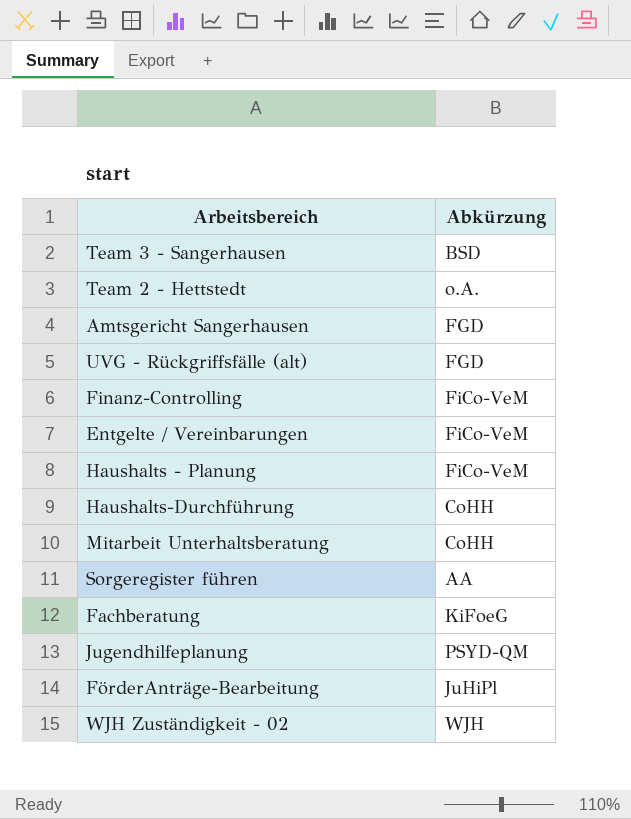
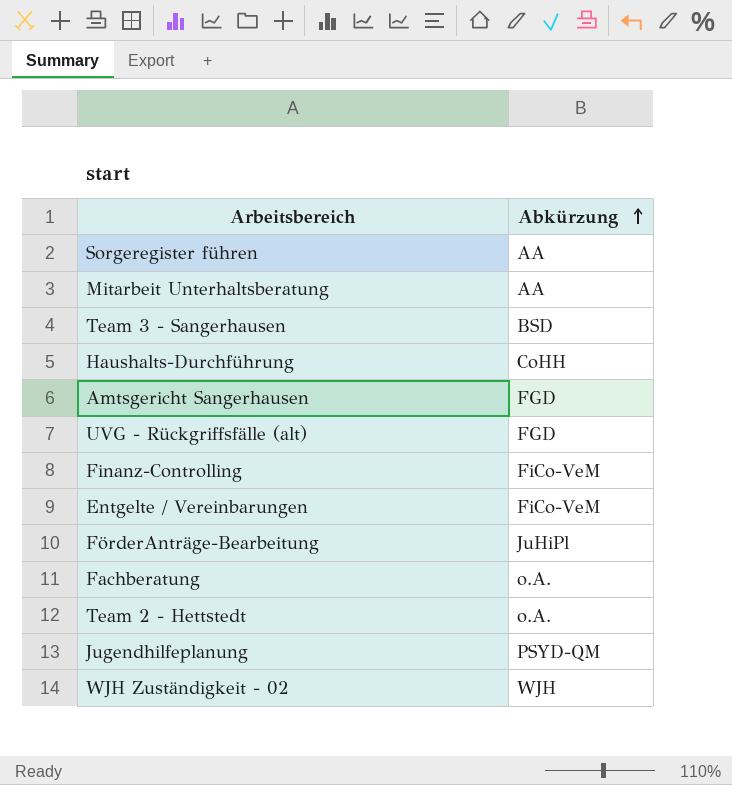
row order: none -> Abkürzung ascending
row Haushalts - Planung: FiCo-VeM -> none
Mitarbeit Unterhaltsberatung | Abkürzung: CoHH -> AA
Fachberatung | Abkürzung: KiFoeG -> o.A.

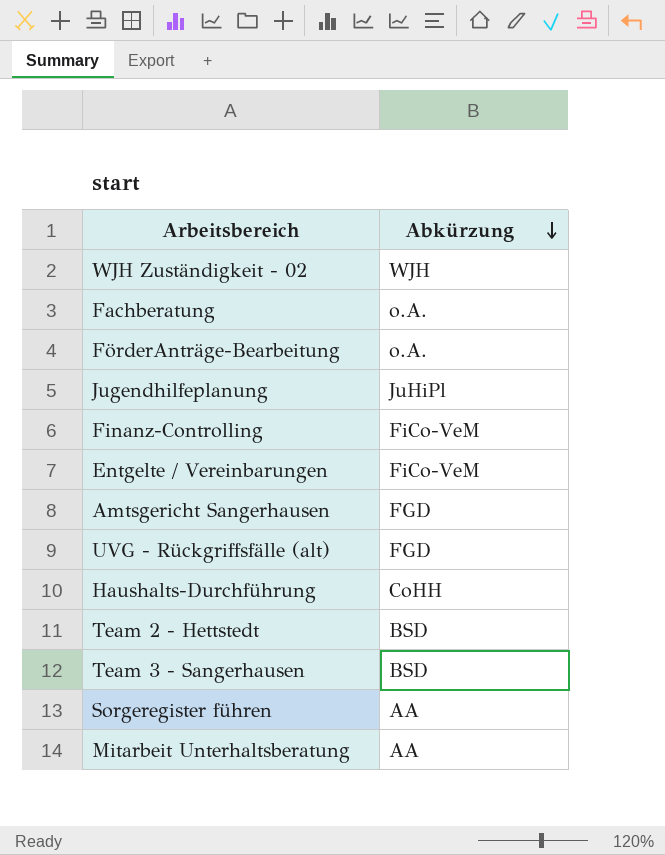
row order: Abkürzung ascending -> Abkürzung descending
FörderAnträge-Bearbeitung | Abkürzung: JuHiPl -> o.A.
Jugendhilfeplanung | Abkürzung: PSYD-QM -> JuHiPl
Team 2 - Hettstedt | Abkürzung: o.A. -> BSD

